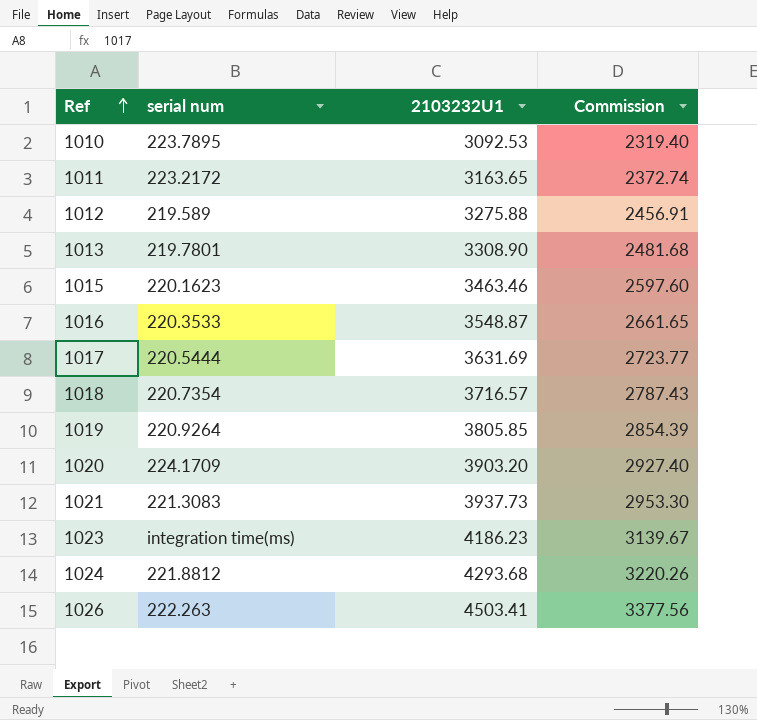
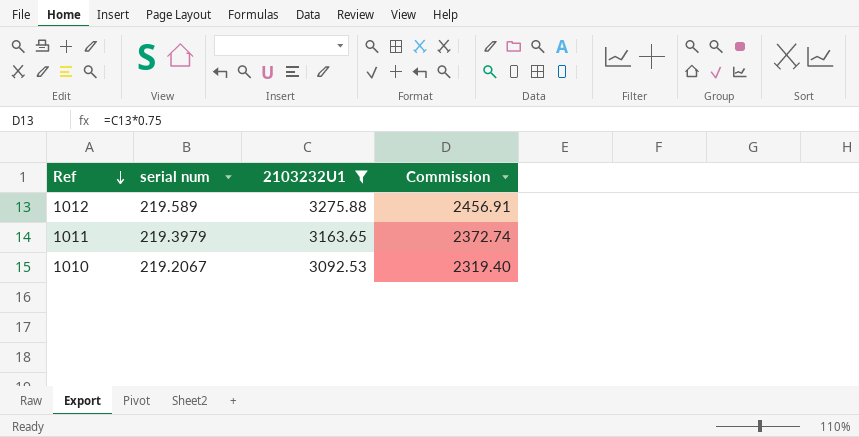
filter: none -> 2103232U1 <= 3275.88
row order: Ref ascending -> Ref descending
1011 | serial num: 223.2172 -> 219.3979
1010 | serial num: 223.7895 -> 219.2067

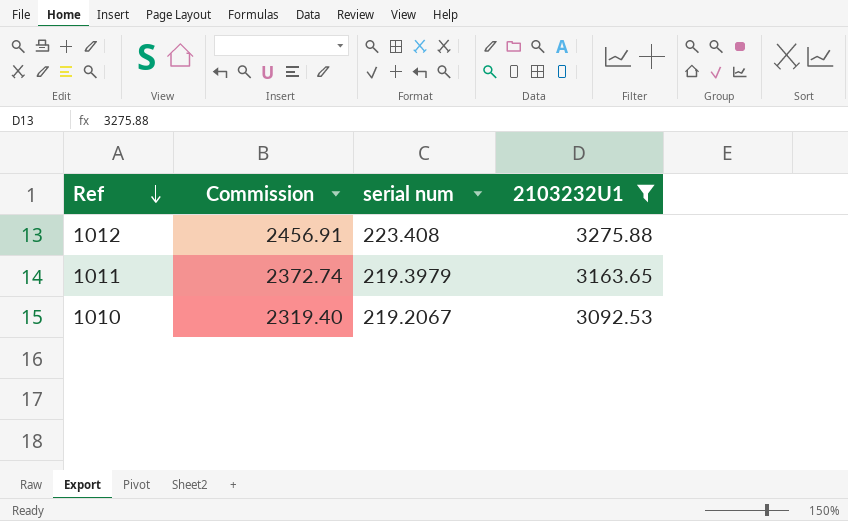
column Commission | position: 4 -> 2
1012 | serial num: 219.589 -> 223.408

